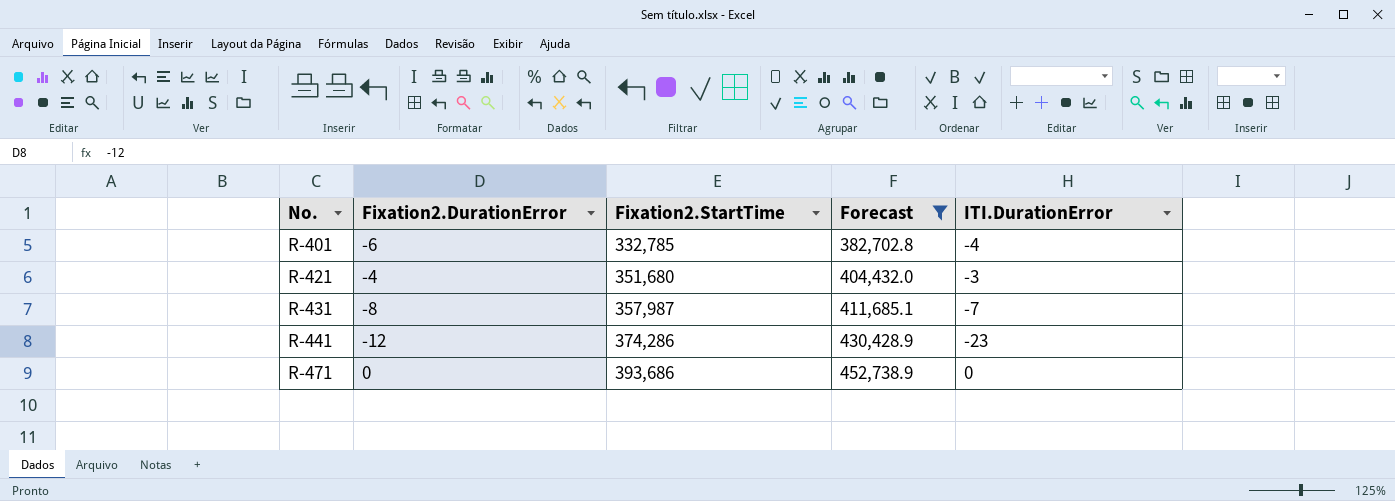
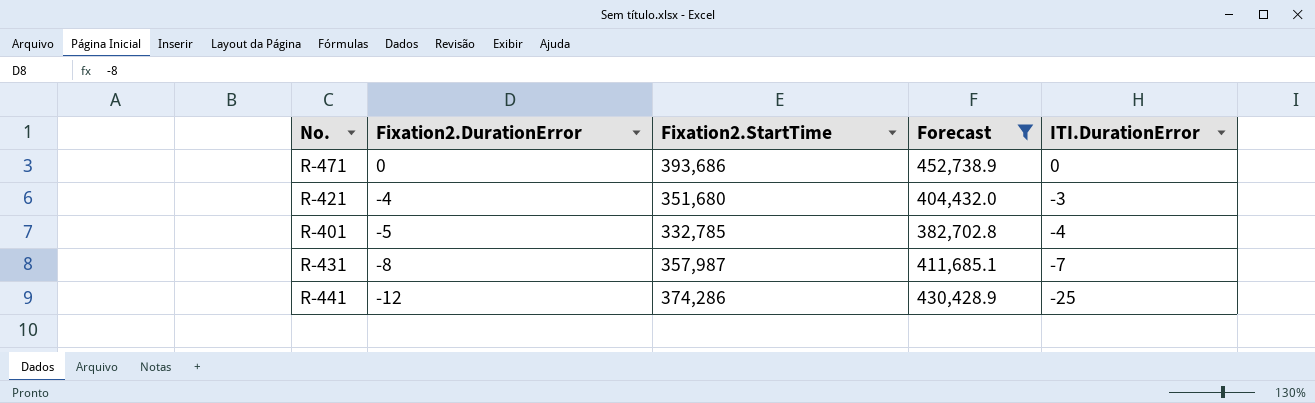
row order: No. ascending -> Fixation2.DurationError descending
R-401 | Fixation2.DurationError: -6 -> -5
R-441 | ITI.DurationError: -23 -> -25

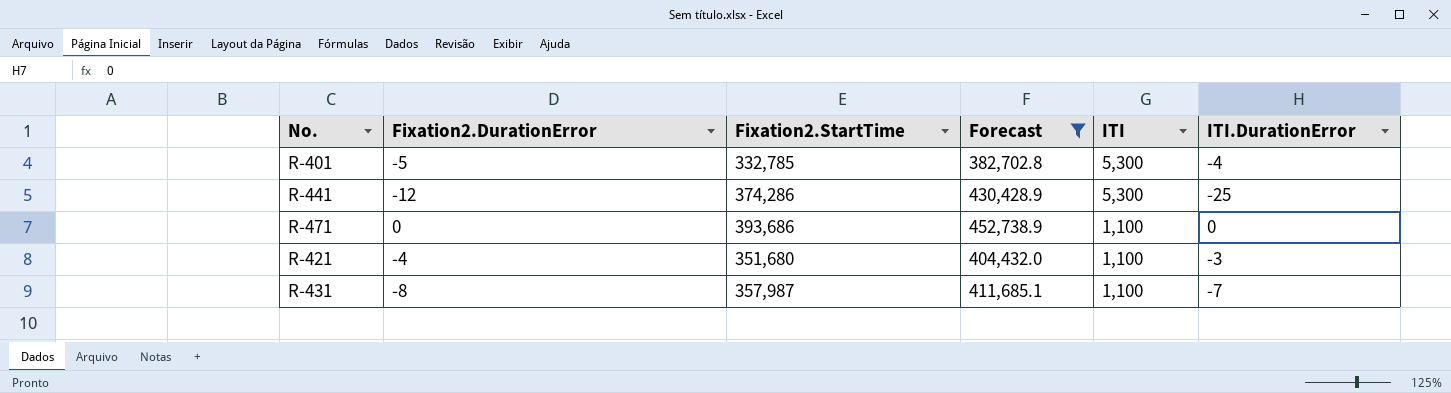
row order: Fixation2.DurationError descending -> ITI descending
column ITI | position: none -> 5

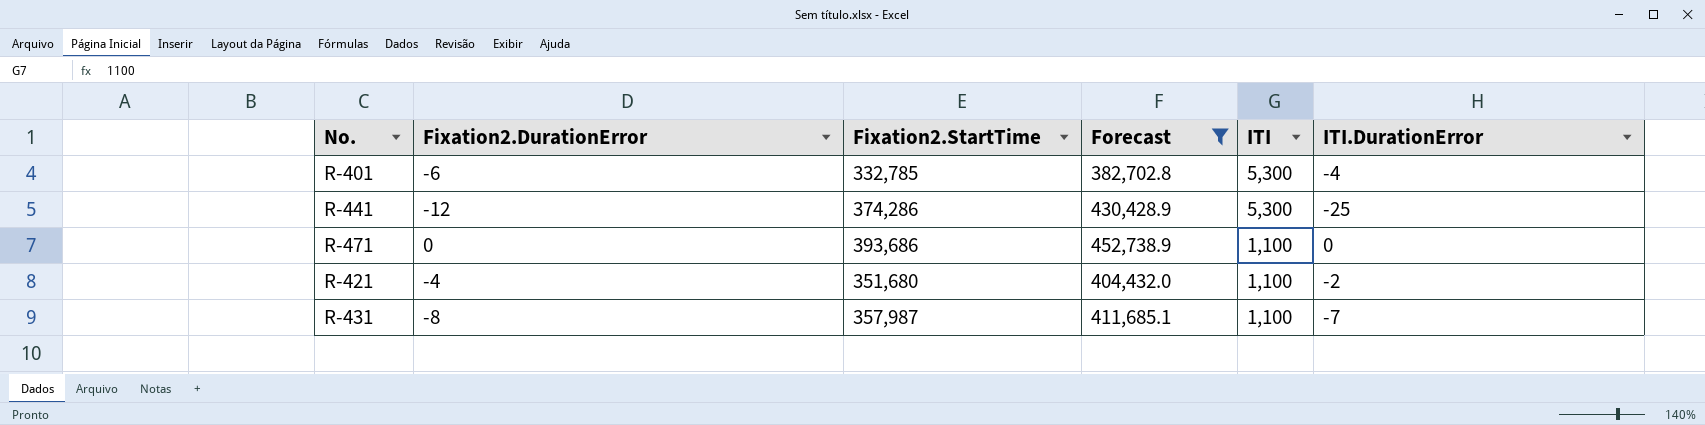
R-401 | Fixation2.DurationError: -5 -> -6
R-421 | ITI.DurationError: -3 -> -2

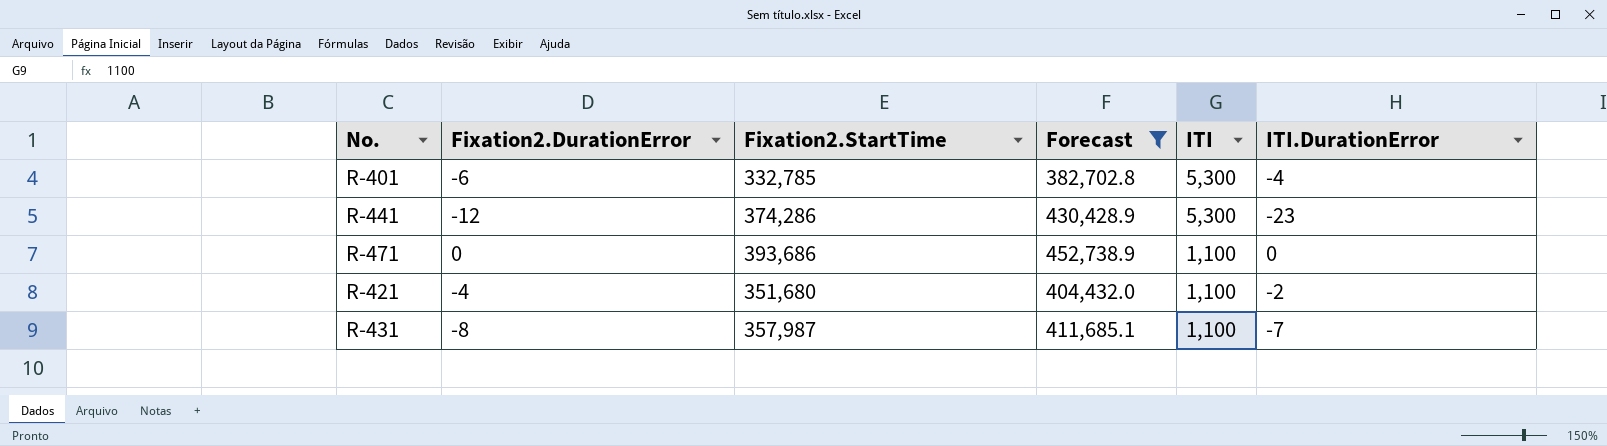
R-441 | ITI.DurationError: -25 -> -23

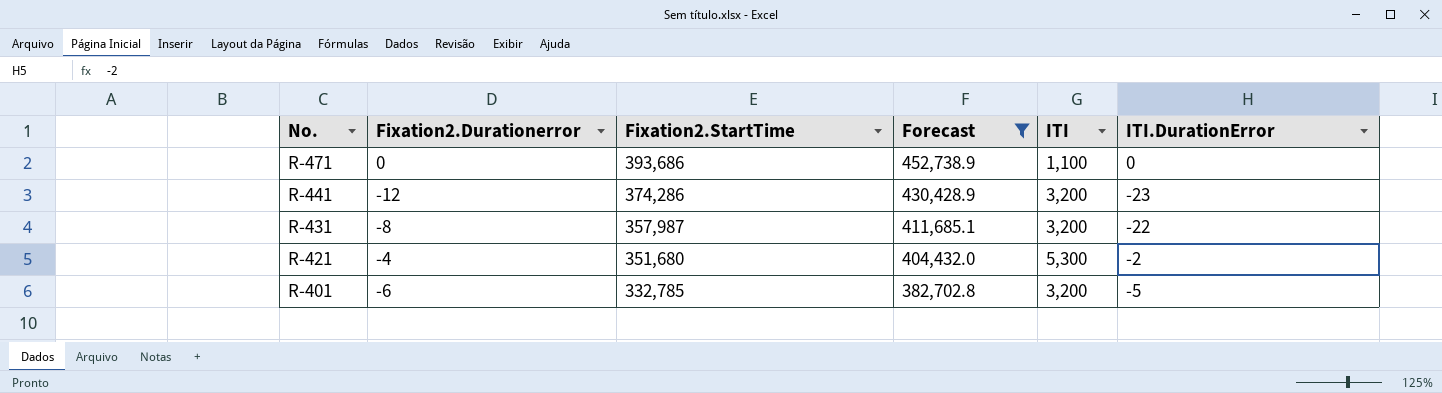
row order: ITI descending -> No. descending
column name: Fixation2.DurationError -> Fixation2.Durationerror
R-441 | ITI: 5,300 -> 3,200
R-431 | ITI: 1,100 -> 3,200
R-431 | ITI.DurationError: -7 -> -22
R-421 | ITI: 1,100 -> 5,300
R-401 | ITI: 5,300 -> 3,200
R-401 | ITI.DurationError: -4 -> -5

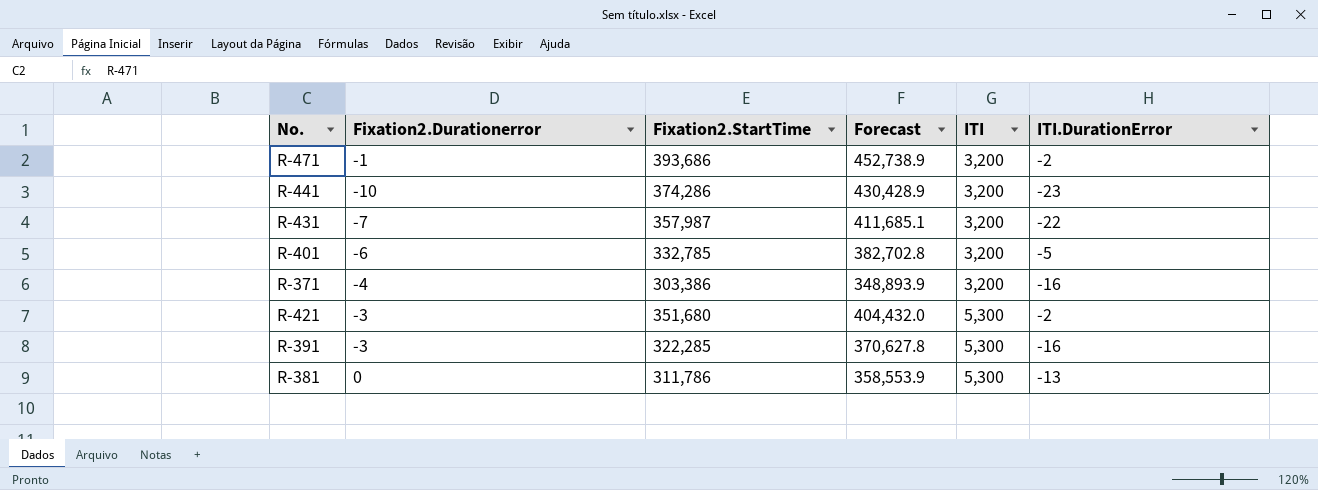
filter: Forecast >= 382,702.8 -> none
row order: No. descending -> ITI ascending
R-471 | Fixation2.Durationerror: 0 -> -1
R-471 | ITI: 1,100 -> 3,200
R-471 | ITI.DurationError: 0 -> -2
R-441 | Fixation2.Durationerror: -12 -> -10
R-431 | Fixation2.Durationerror: -8 -> -7
R-421 | Fixation2.Durationerror: -4 -> -3

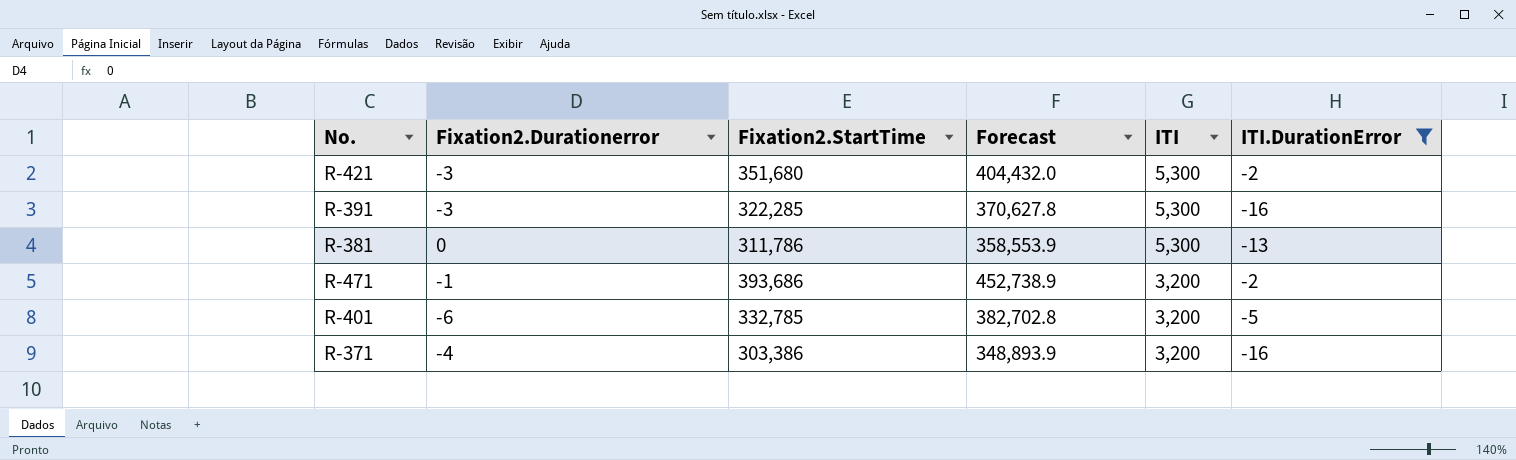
filter: none -> ITI.DurationError >= -16
row order: ITI ascending -> ITI descending

